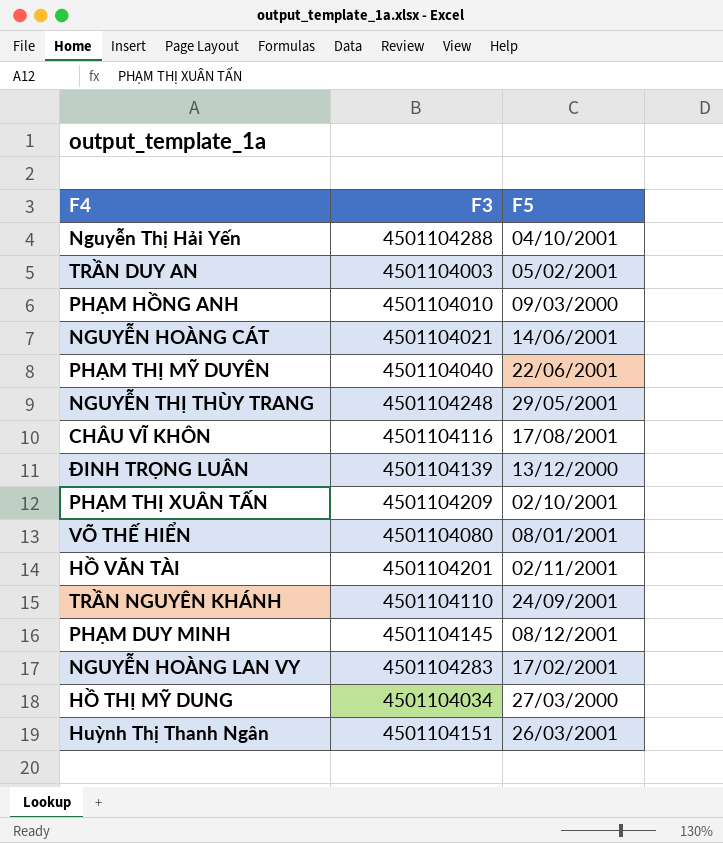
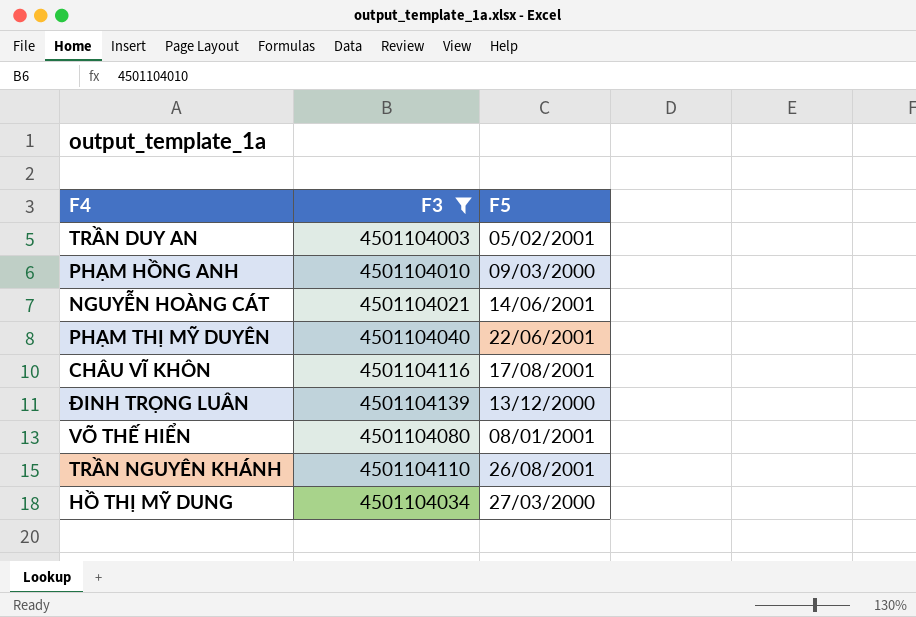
filter: none -> F3 <= 4501104139
TRẦN NGUYÊN KHÁNH | F5: 24/09/2001 -> 26/08/2001

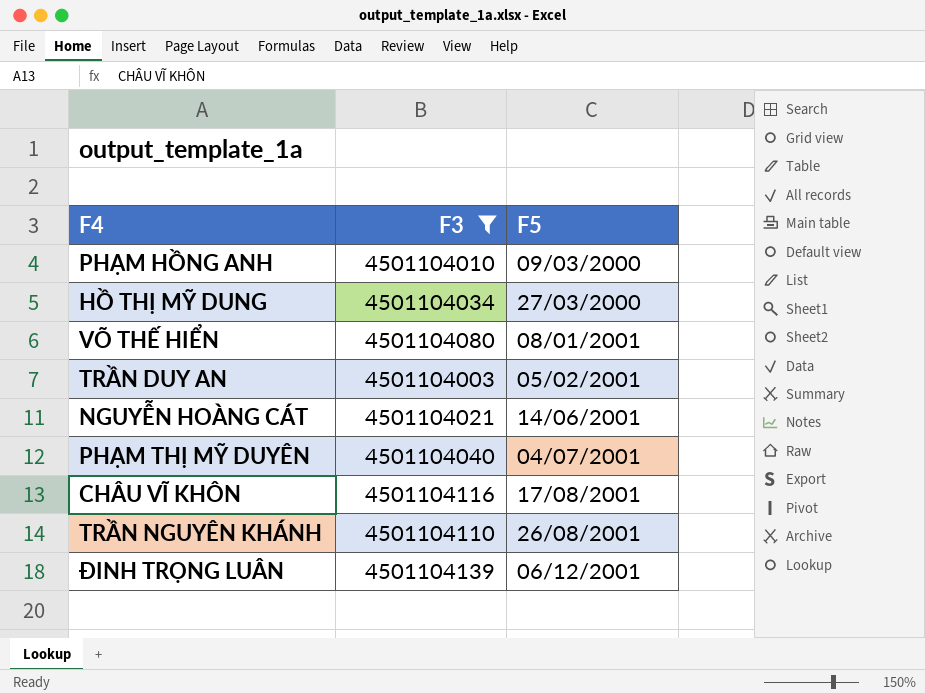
row order: none -> F5 ascending
PHẠM THỊ MỸ DUYÊN | F5: 22/06/2001 -> 04/07/2001
ĐINH TRỌNG LUÂN | F5: 13/12/2000 -> 06/12/2001

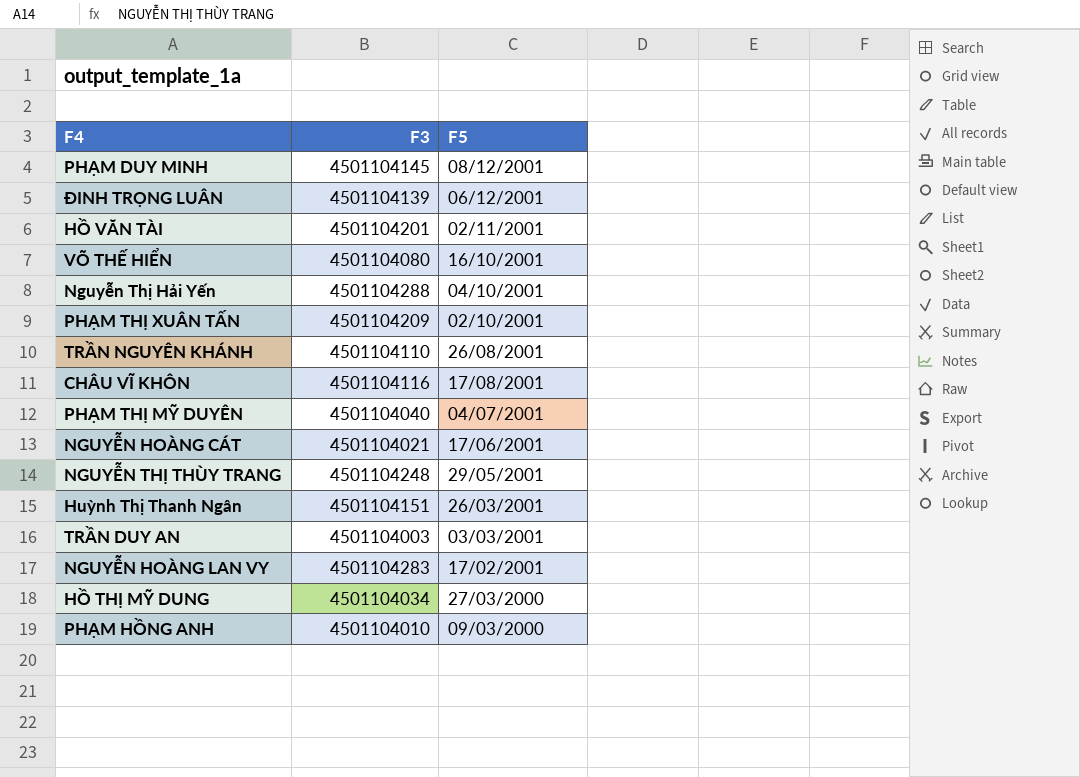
filter: F3 <= 4501104139 -> none
row order: F5 ascending -> F5 descending
VÕ THẾ HIỂN | F5: 08/01/2001 -> 16/10/2001
NGUYỄN HOÀNG CÁT | F5: 14/06/2001 -> 17/06/2001
TRẦN DUY AN | F5: 05/02/2001 -> 03/03/2001

